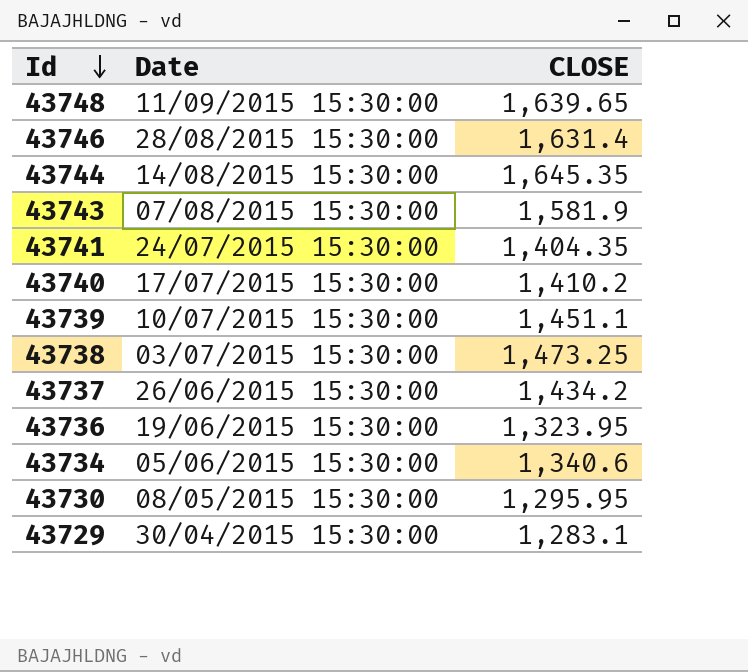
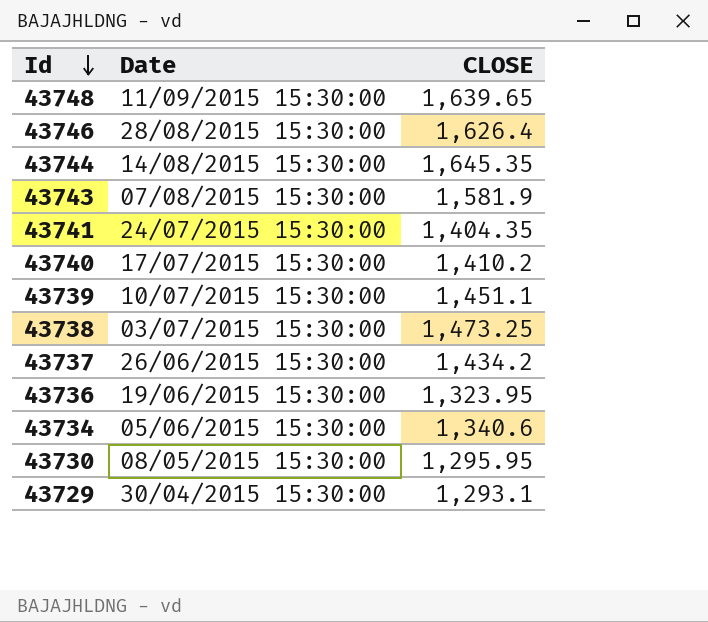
43746 | CLOSE: 1,631.4 -> 1,626.4
43729 | CLOSE: 1,283.1 -> 1,293.1

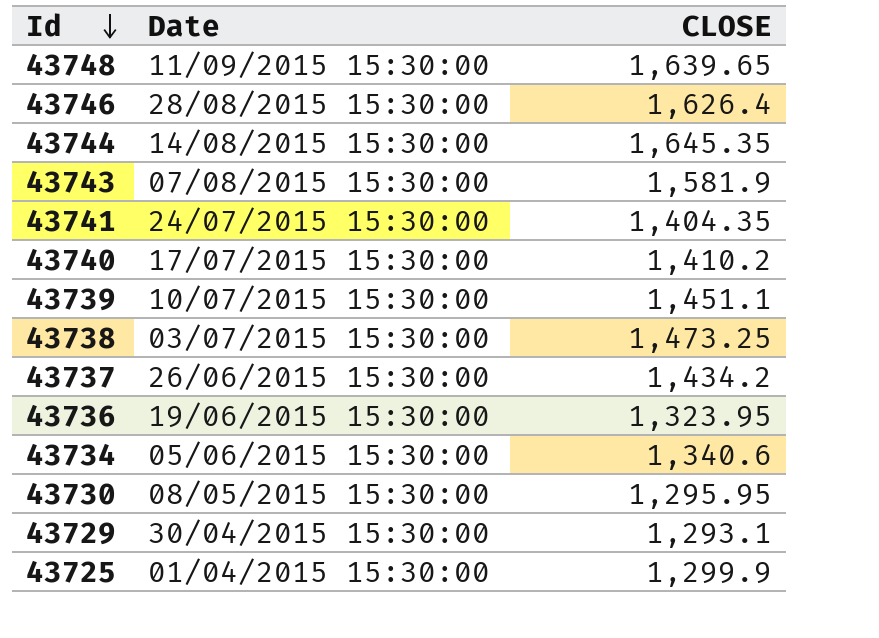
row 43725: none -> 01/04/2015 15:30:00 | 1,299.9

